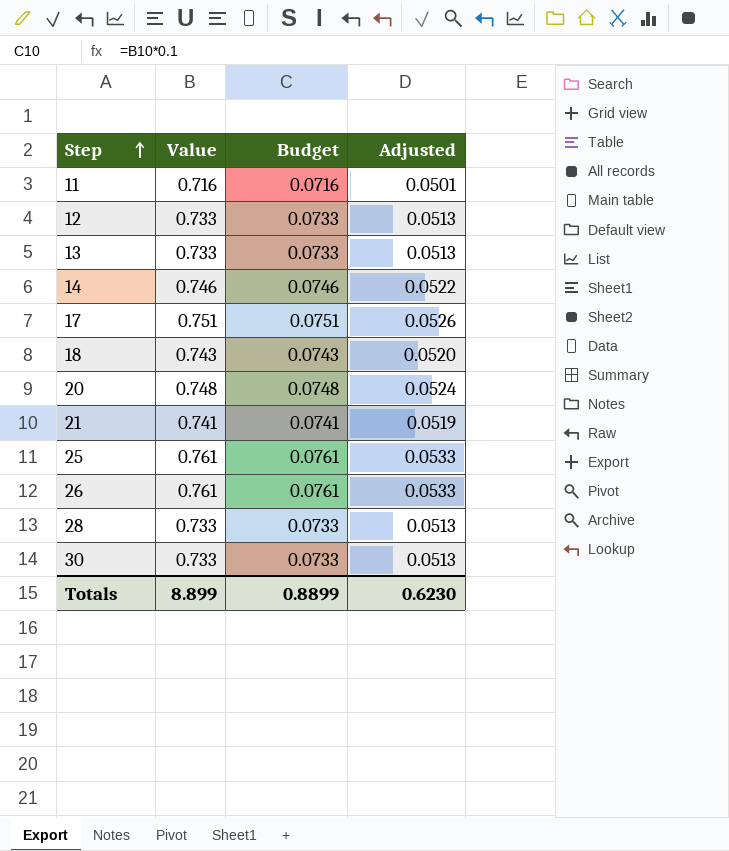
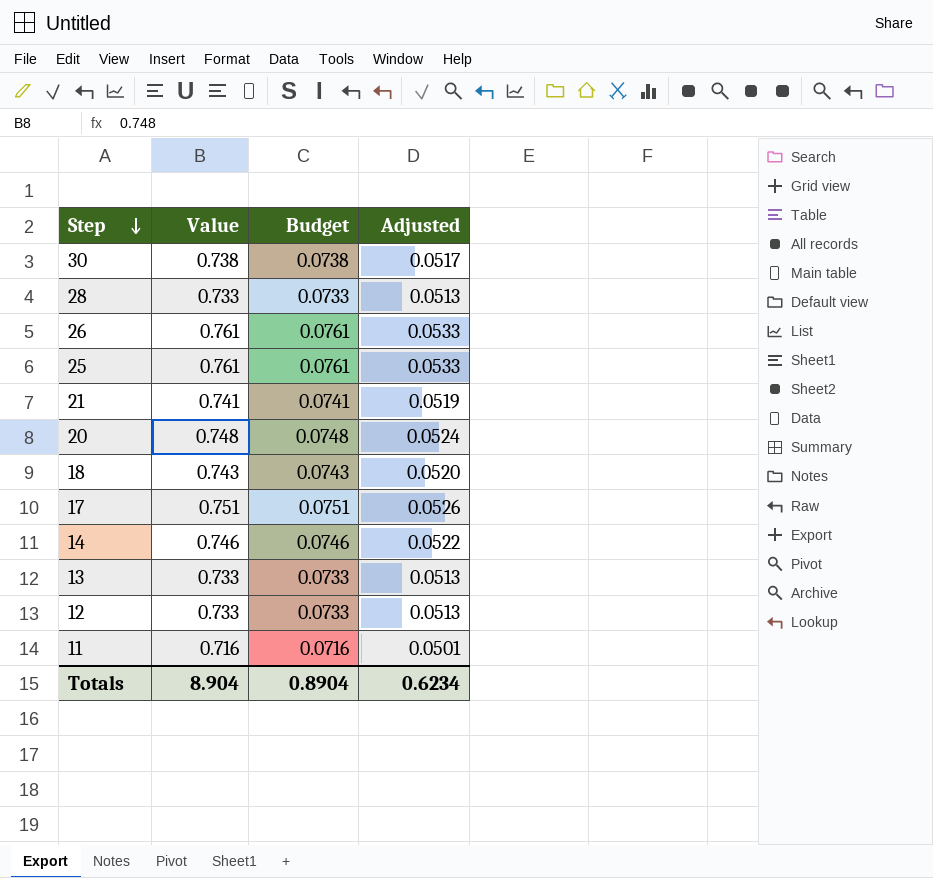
row order: Step ascending -> Step descending
30 | Value: 0.733 -> 0.738
30 | Budget: 0.0733 -> 0.0738
30 | Adjusted: 0.0513 -> 0.0517
Totals | Value: 8.899 -> 8.904
Totals | Budget: 0.8899 -> 0.8904
Totals | Adjusted: 0.6230 -> 0.6234

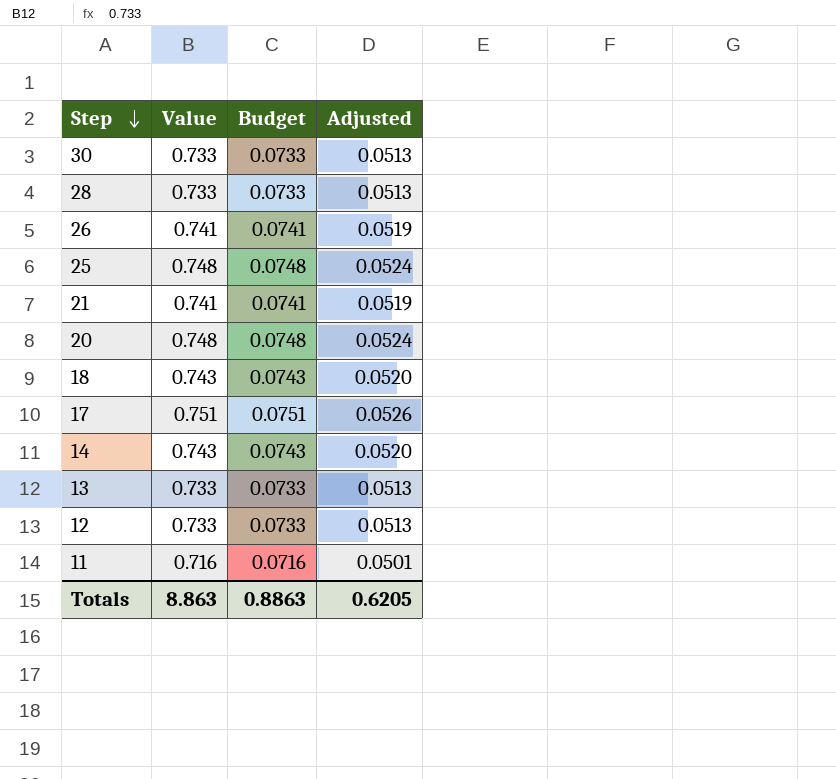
30 | Value: 0.738 -> 0.733
30 | Budget: 0.0738 -> 0.0733
30 | Adjusted: 0.0517 -> 0.0513
26 | Value: 0.761 -> 0.741
26 | Budget: 0.0761 -> 0.0741
26 | Adjusted: 0.0533 -> 0.0519
25 | Value: 0.761 -> 0.748
25 | Budget: 0.0761 -> 0.0748
25 | Adjusted: 0.0533 -> 0.0524
14 | Value: 0.746 -> 0.743
14 | Budget: 0.0746 -> 0.0743
14 | Adjusted: 0.0522 -> 0.0520
Totals | Value: 8.904 -> 8.863
Totals | Budget: 0.8904 -> 0.8863
Totals | Adjusted: 0.6234 -> 0.6205

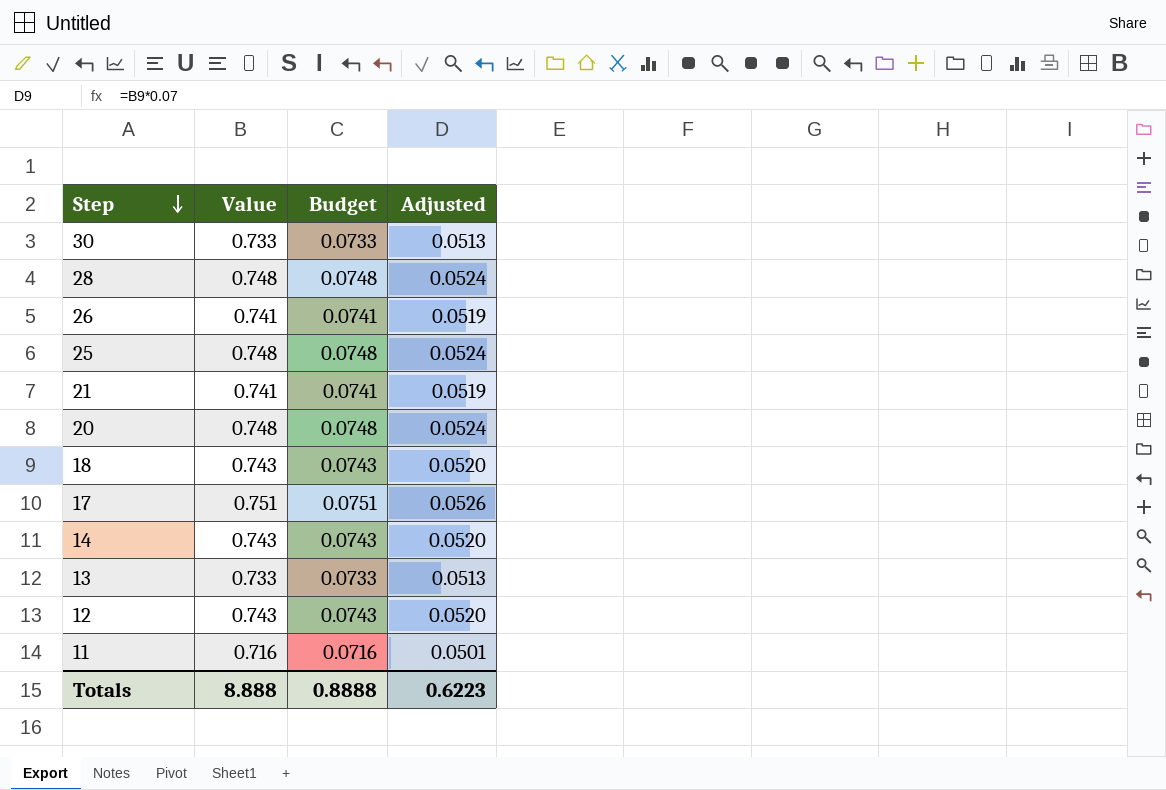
28 | Value: 0.733 -> 0.748
28 | Budget: 0.0733 -> 0.0748
28 | Adjusted: 0.0513 -> 0.0524
12 | Value: 0.733 -> 0.743
12 | Budget: 0.0733 -> 0.0743
12 | Adjusted: 0.0513 -> 0.0520
Totals | Value: 8.863 -> 8.888
Totals | Budget: 0.8863 -> 0.8888
Totals | Adjusted: 0.6205 -> 0.6223

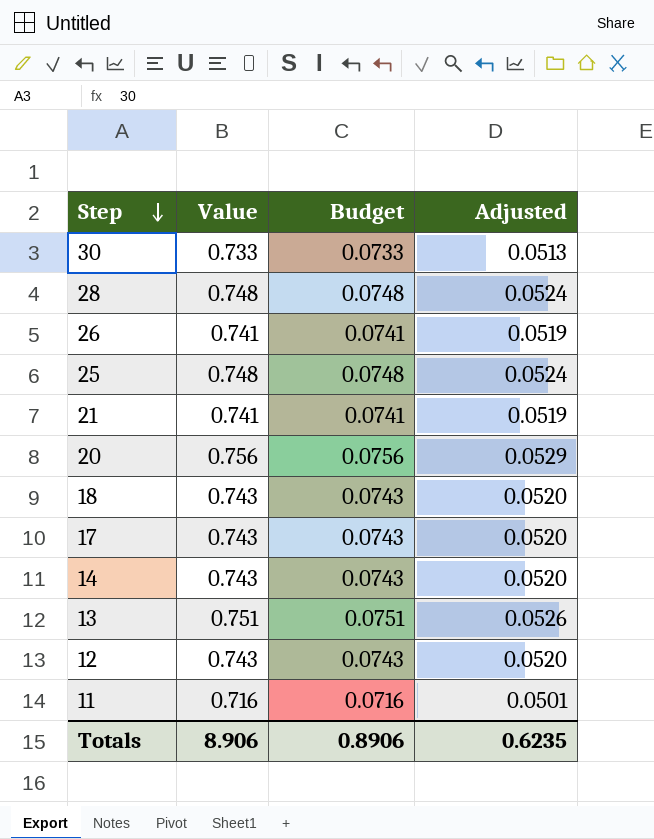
20 | Value: 0.748 -> 0.756
20 | Budget: 0.0748 -> 0.0756
20 | Adjusted: 0.0524 -> 0.0529
17 | Value: 0.751 -> 0.743
17 | Budget: 0.0751 -> 0.0743
17 | Adjusted: 0.0526 -> 0.0520
13 | Value: 0.733 -> 0.751
13 | Budget: 0.0733 -> 0.0751
13 | Adjusted: 0.0513 -> 0.0526
Totals | Value: 8.888 -> 8.906
Totals | Budget: 0.8888 -> 0.8906
Totals | Adjusted: 0.6223 -> 0.6235

